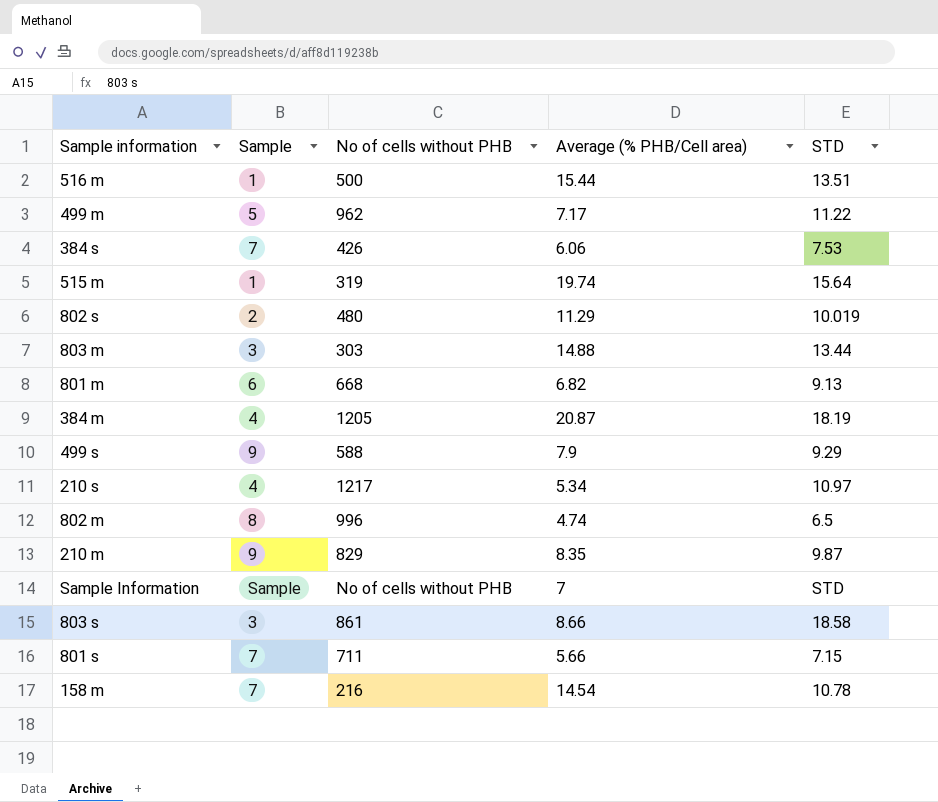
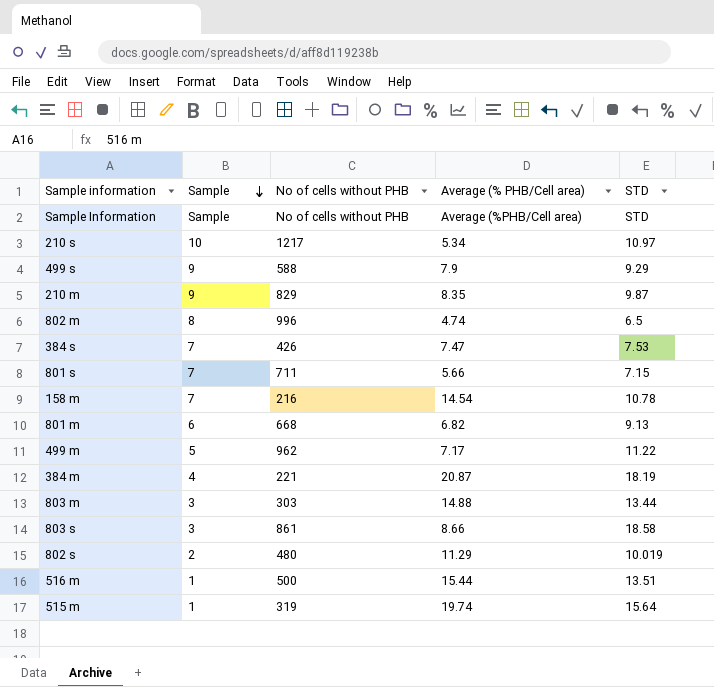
row order: none -> Sample descending
Sample Information | Average (% PHB/Cell area): 7 -> Average (%PHB/Cell area)
210 s | Sample: 4 -> 10
384 s | Average (% PHB/Cell area): 6.06 -> 7.47
384 m | No of cells without PHB: 1205 -> 221

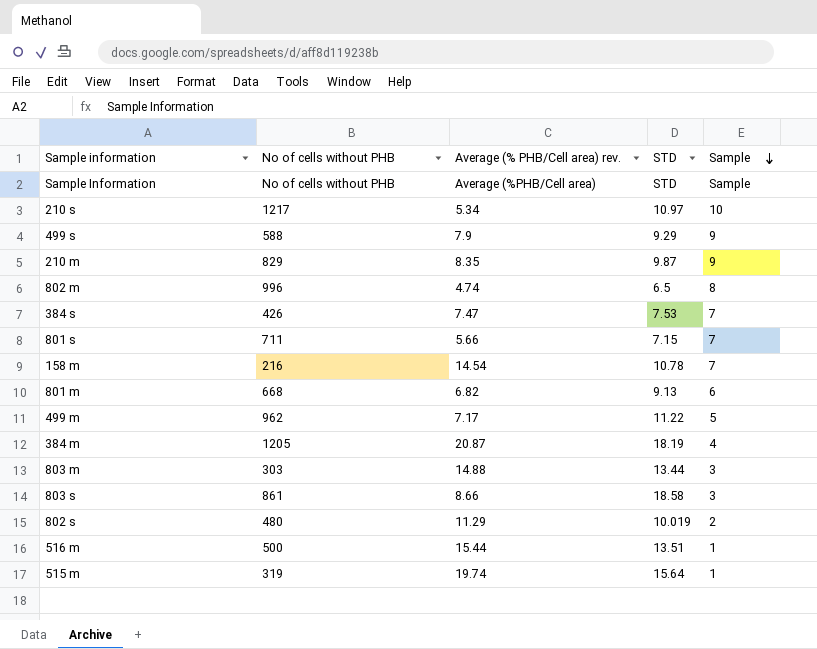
column name: Average (% PHB/Cell area) -> Average (% PHB/Cell area) rev.
column Sample | position: 2 -> 5
384 m | No of cells without PHB: 221 -> 1205

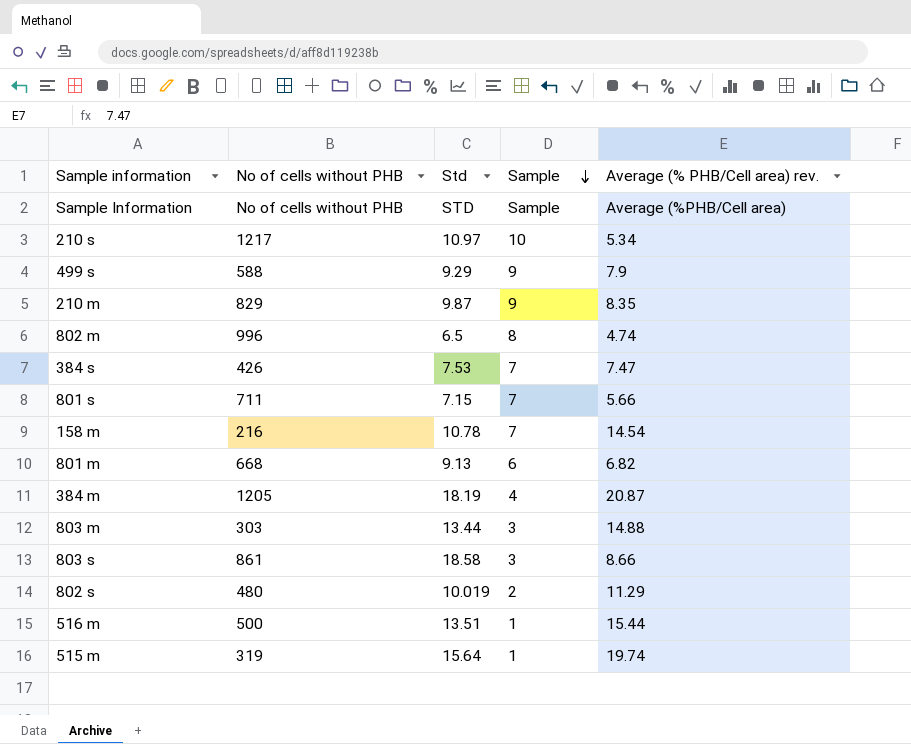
column name: STD -> Std
column Average (% PHB/Cell area) rev. | position: 3 -> 5
row 499 m: 962 | 7.17 | 11.22 | 5 -> none

